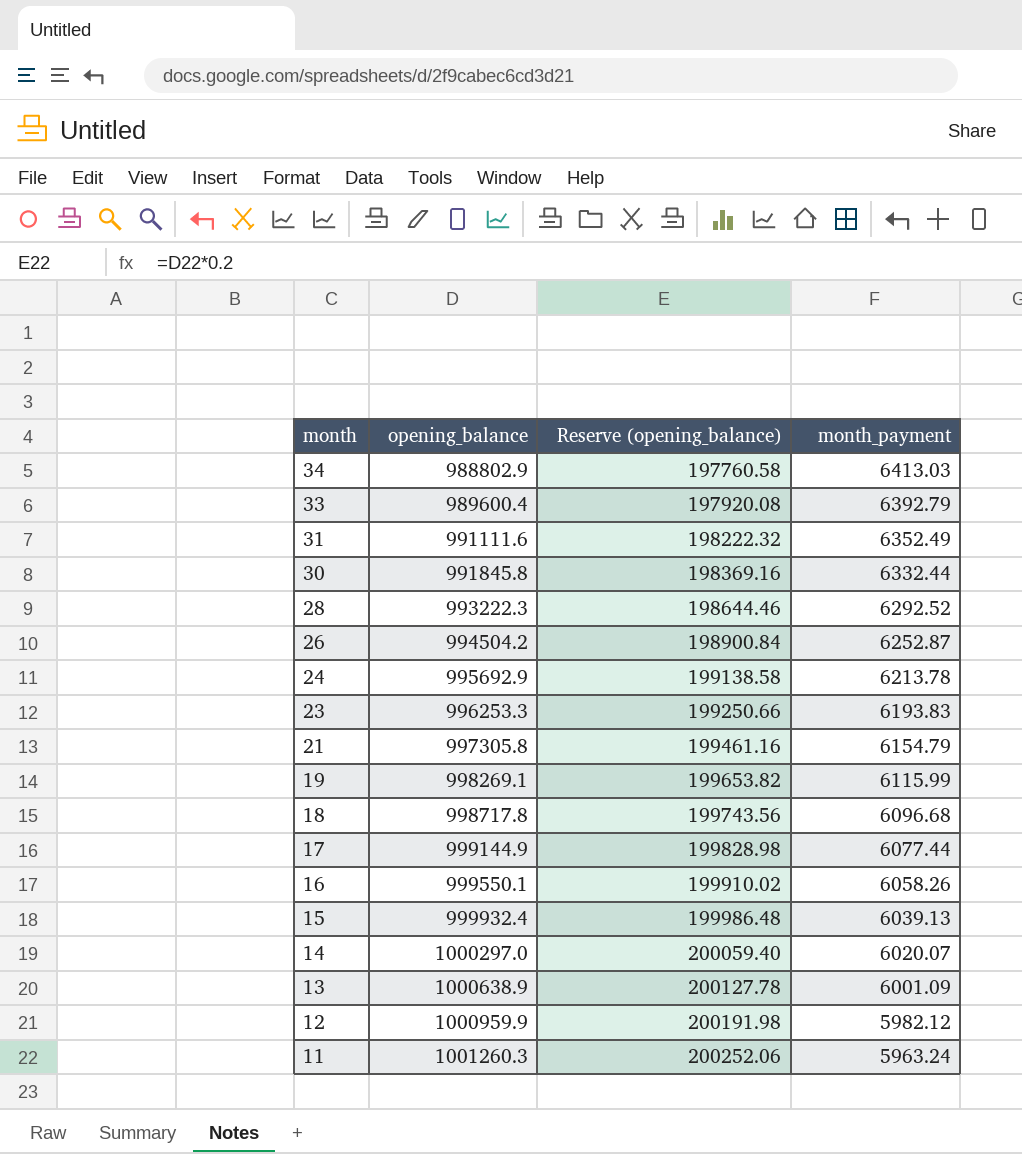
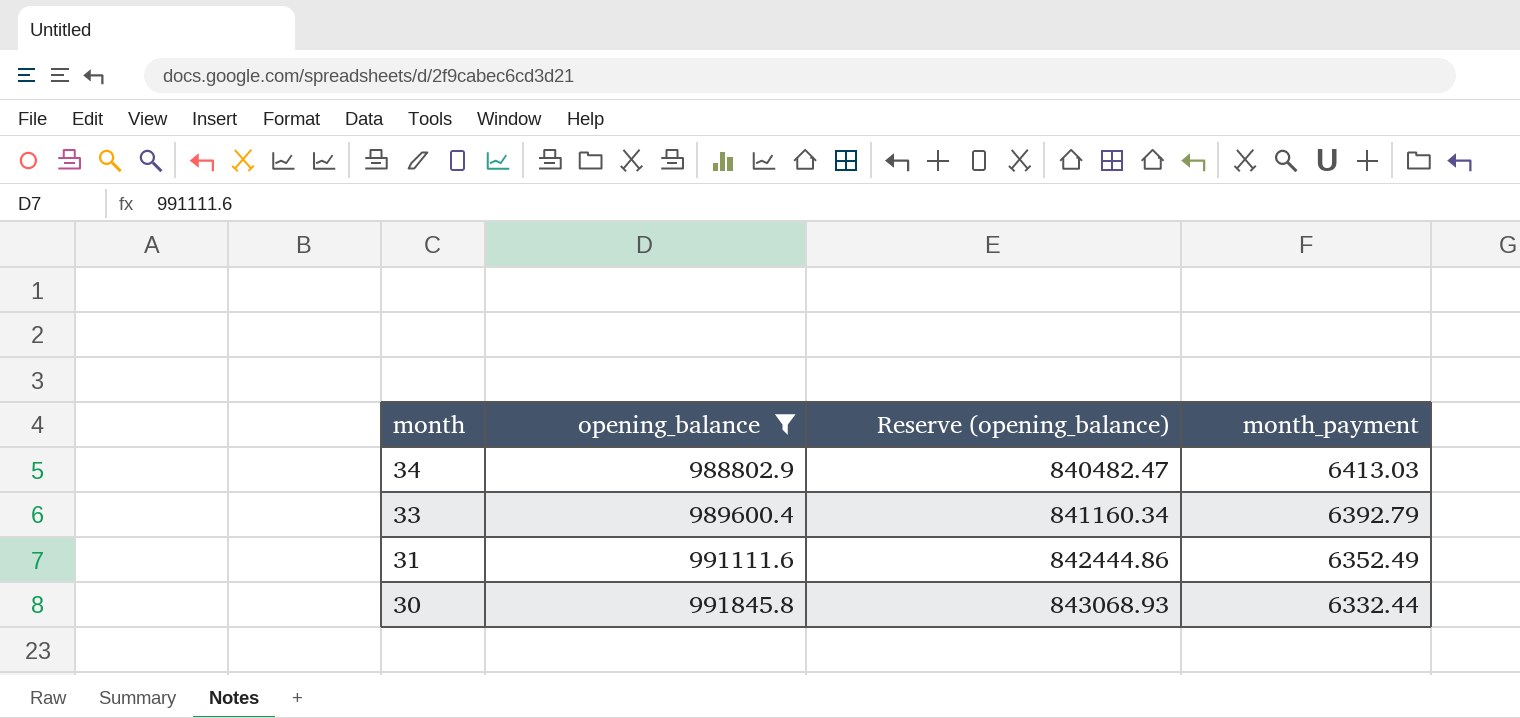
filter: none -> opening_balance <= 991845.8
column Reserve (opening_balance) | formula: [opening_balance] * 0.2 -> [opening_balance] * 0.85

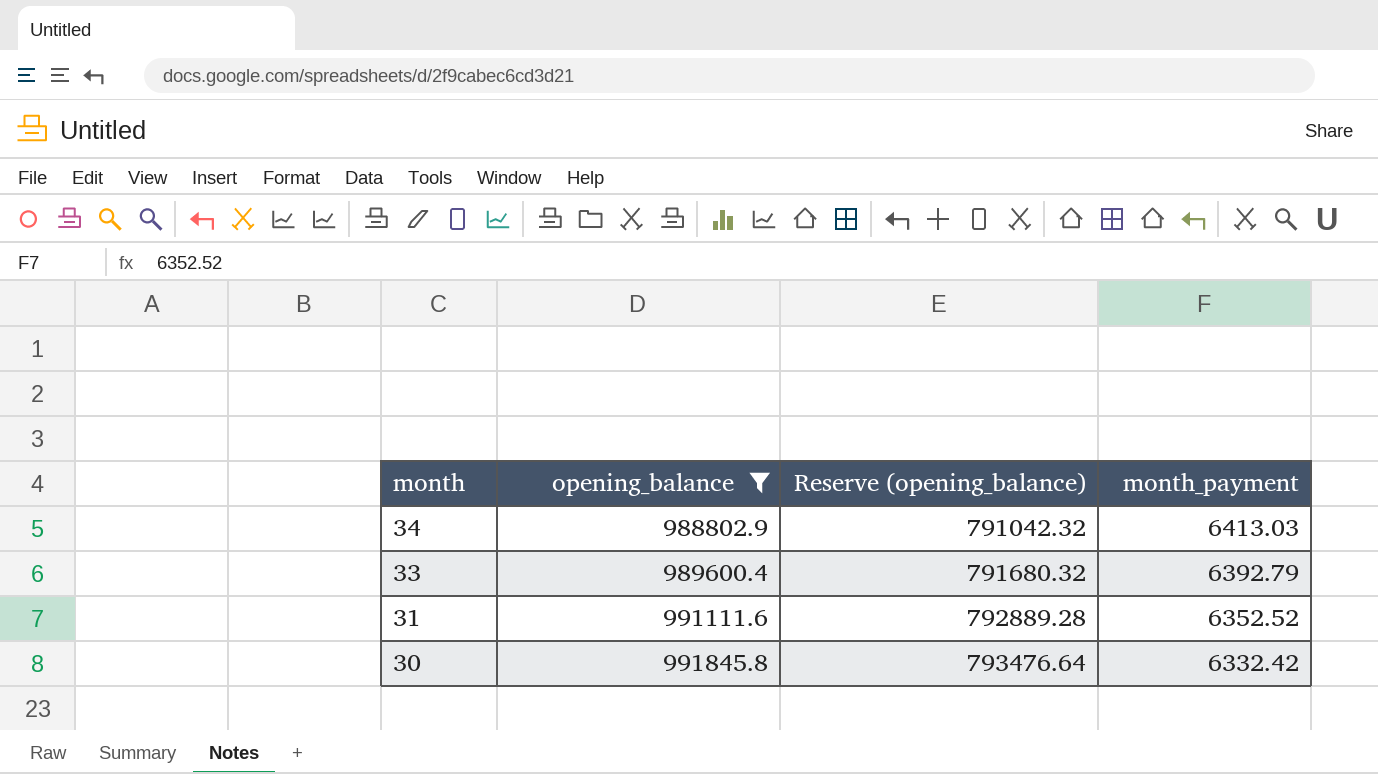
column Reserve (opening_balance) | formula: [opening_balance] * 0.85 -> [opening_balance] * 0.8
31 | month_payment: 6352.49 -> 6352.52
30 | month_payment: 6332.44 -> 6332.42

